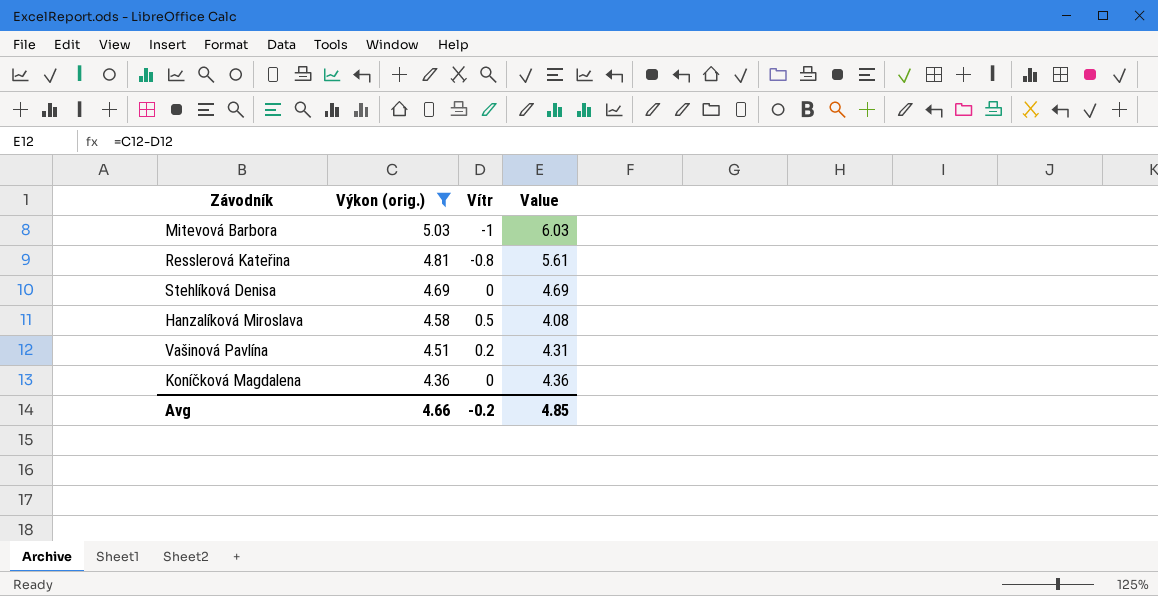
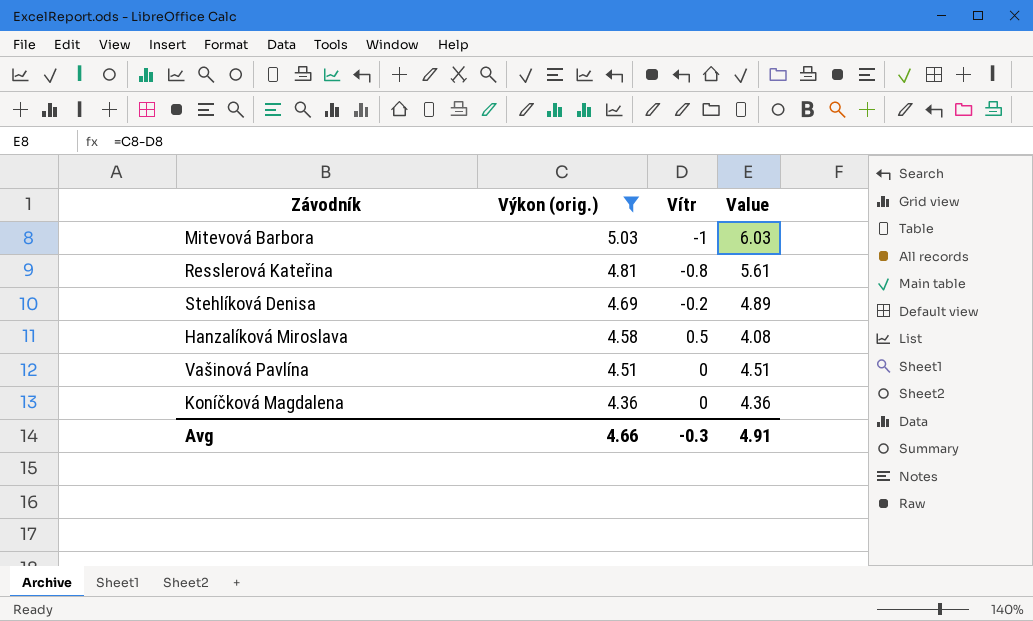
Stehlíková Denisa | Vítr: 0 -> -0.2
Stehlíková Denisa | Value: 4.69 -> 4.89
Vašinová Pavlína | Vítr: 0.2 -> 0
Vašinová Pavlína | Value: 4.31 -> 4.51
Avg | Vítr: -0.2 -> -0.3
Avg | Value: 4.85 -> 4.91

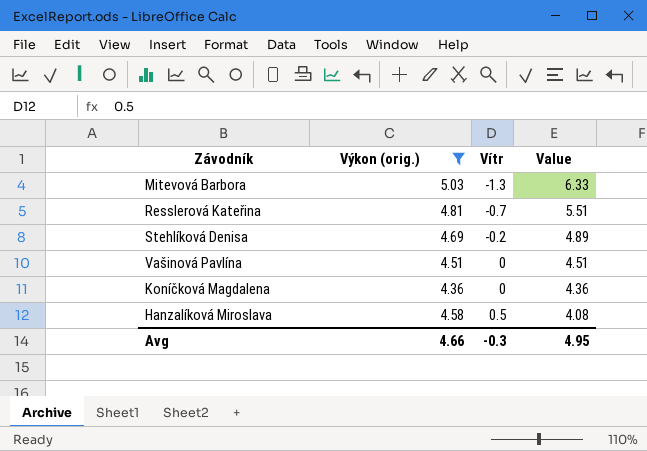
row order: Výkon (orig.) descending -> Vítr ascending
Mitevová Barbora | Vítr: -1 -> -1.3
Mitevová Barbora | Value: 6.03 -> 6.33
Resslerová Kateřina | Vítr: -0.8 -> -0.7
Resslerová Kateřina | Value: 5.61 -> 5.51
Avg | Value: 4.91 -> 4.95

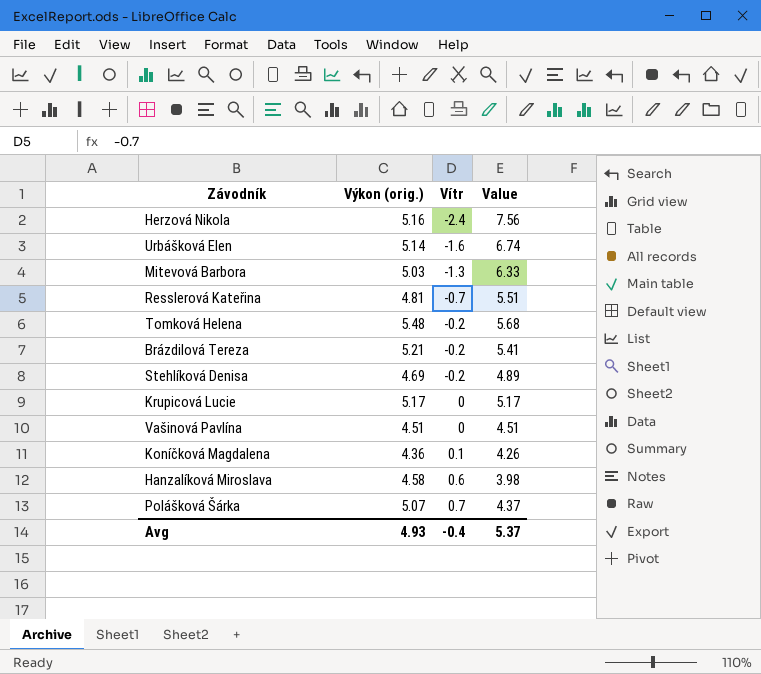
filter: Výkon (orig.) <= 5.03 -> none
Koníčková Magdalena | Vítr: 0 -> 0.1
Koníčková Magdalena | Value: 4.36 -> 4.26
Hanzalíková Miroslava | Vítr: 0.5 -> 0.6
Hanzalíková Miroslava | Value: 4.08 -> 3.98
Avg | Výkon (orig.): 4.66 -> 4.93
Avg | Vítr: -0.3 -> -0.4
Avg | Value: 4.95 -> 5.37

